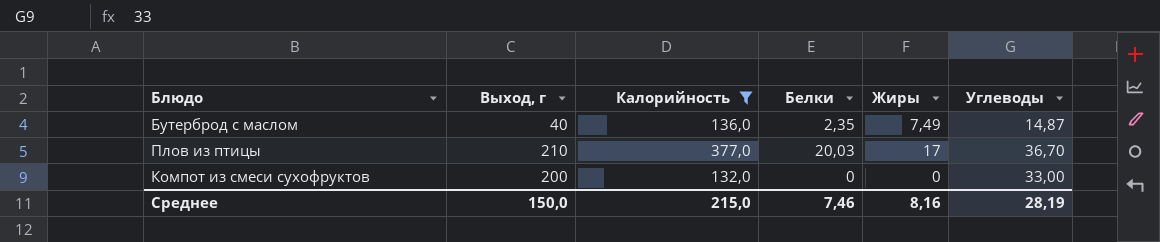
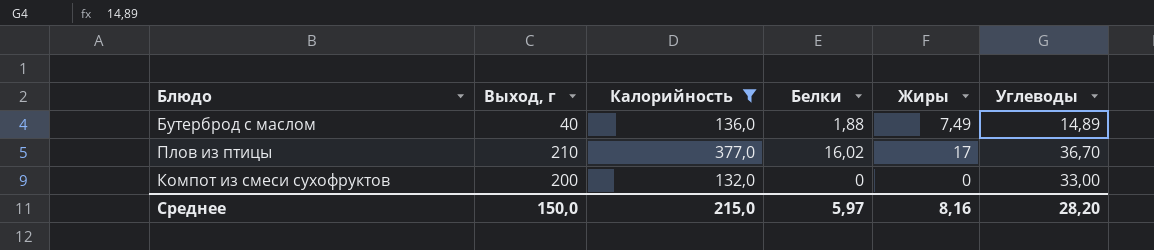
Бутерброд с маслом | Белки: 2,35 -> 1,88
Бутерброд с маслом | Углеводы: 14,87 -> 14,89
Плов из птицы | Белки: 20,03 -> 16,02
Среднее | Белки: 7,46 -> 5,97
Среднее | Углеводы: 28,19 -> 28,20

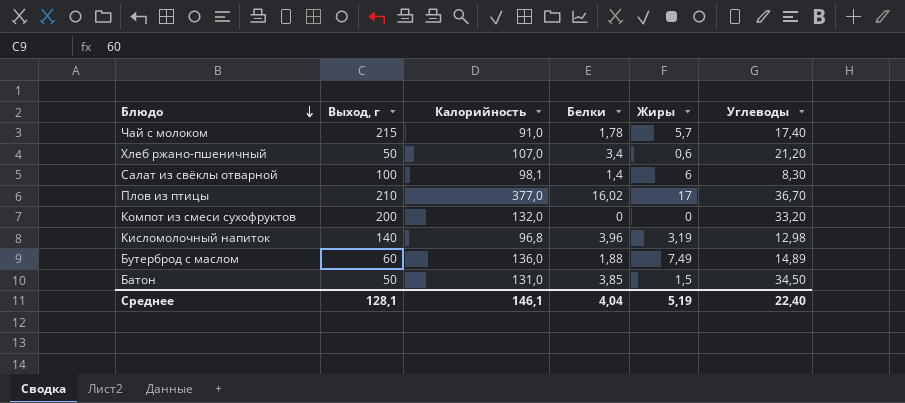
filter: Калорийность >= 132,0 -> none
row order: none -> Блюдо descending
Компот из смеси сухофруктов | Углеводы: 33,00 -> 33,20
Бутерброд с маслом | Выход, г: 40 -> 60
Среднее | Выход, г: 150,0 -> 128,1
Среднее | Калорийность: 215,0 -> 146,1
Среднее | Белки: 5,97 -> 4,04
Среднее | Жиры: 8,16 -> 5,19
Среднее | Углеводы: 28,20 -> 22,40

